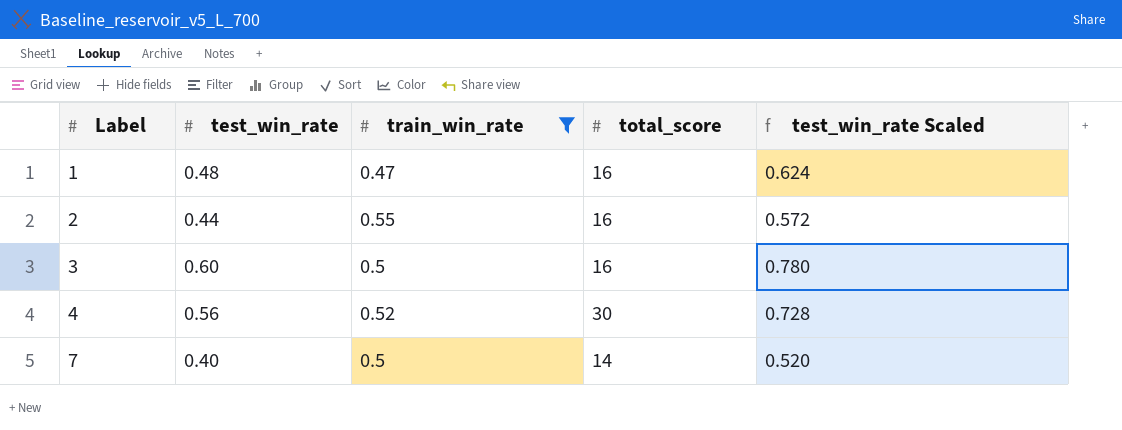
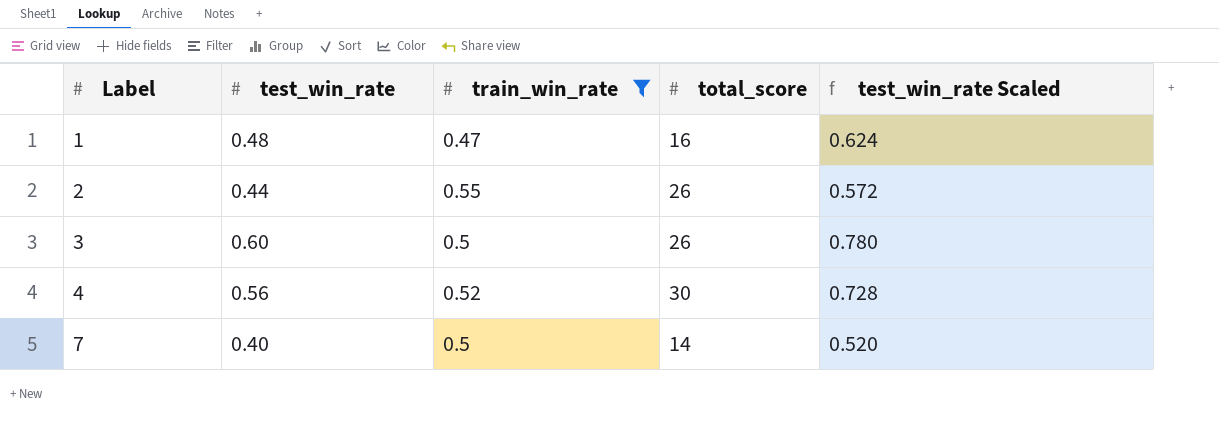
2 | total_score: 16 -> 26
3 | total_score: 16 -> 26

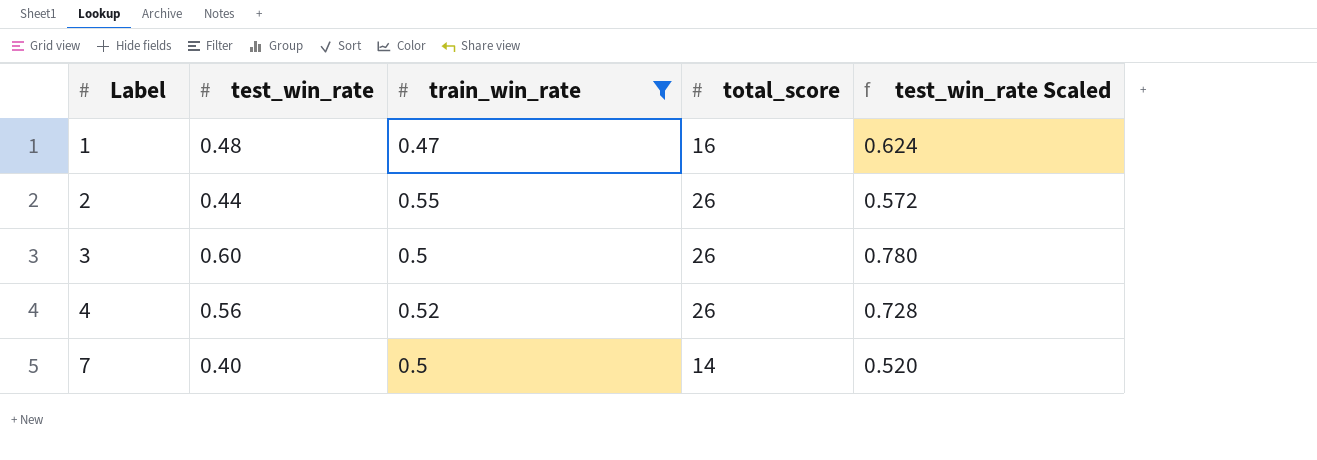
4 | total_score: 30 -> 26

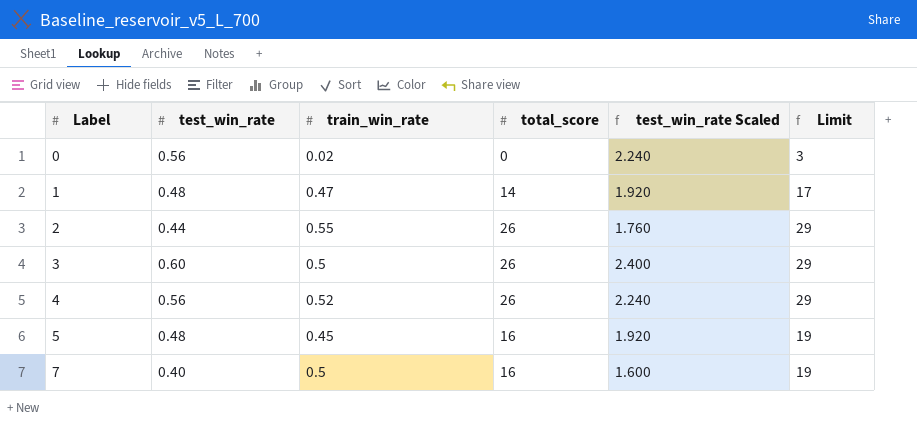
filter: train_win_rate >= 0.47 -> none
column test_win_rate Scaled | formula: [test_win_rate] * 1.3 -> [test_win_rate] * 4
column Limit | formula: none -> [total_score] + 3
1 | total_score: 16 -> 14
7 | total_score: 14 -> 16

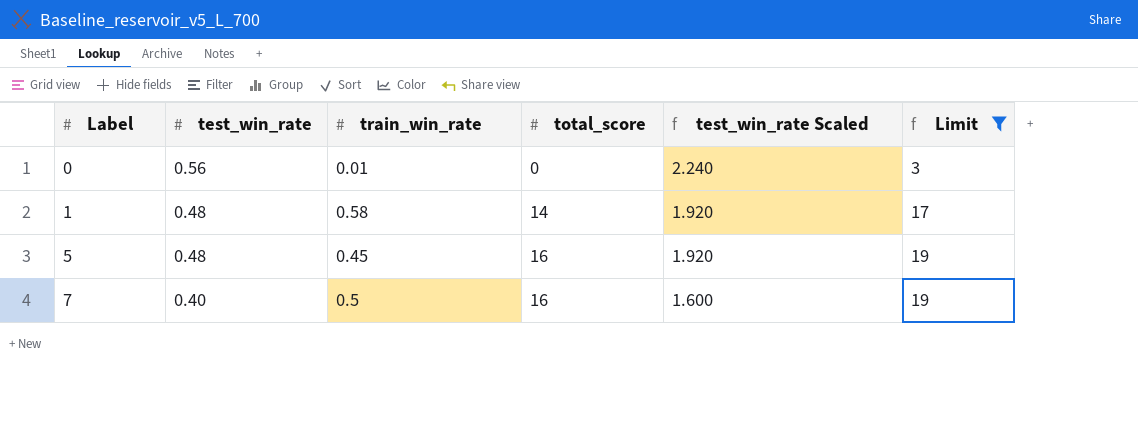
filter: none -> Limit != 29
0 | train_win_rate: 0.02 -> 0.01
1 | train_win_rate: 0.47 -> 0.58

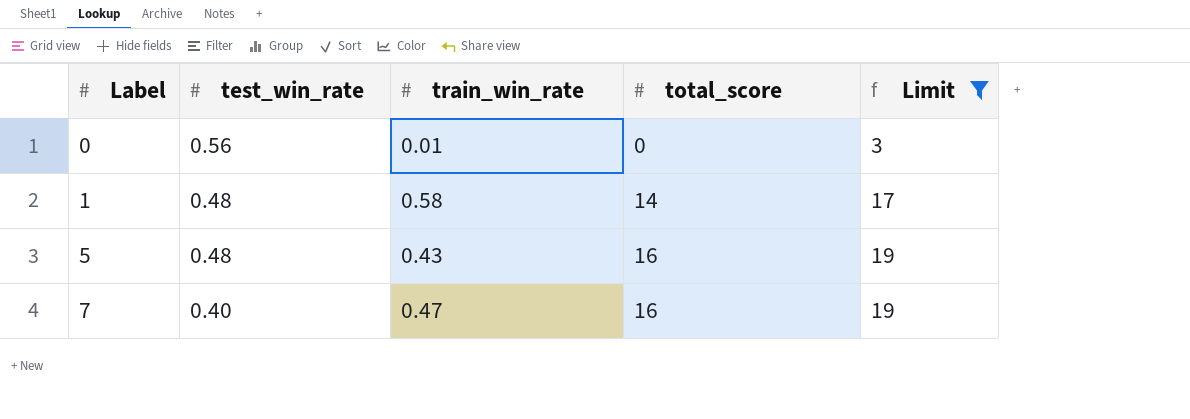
column test_win_rate Scaled | formula: [test_win_rate] * 4 -> none
5 | train_win_rate: 0.45 -> 0.43
7 | train_win_rate: 0.5 -> 0.47

